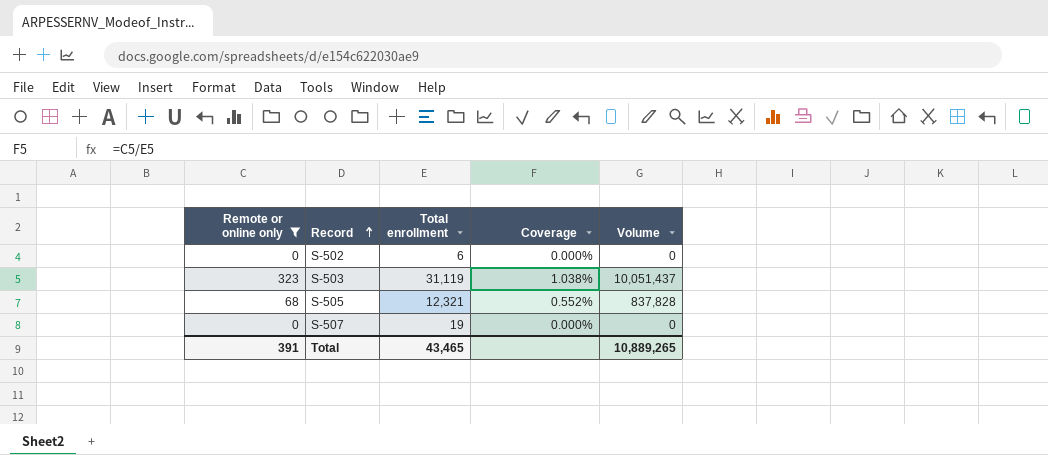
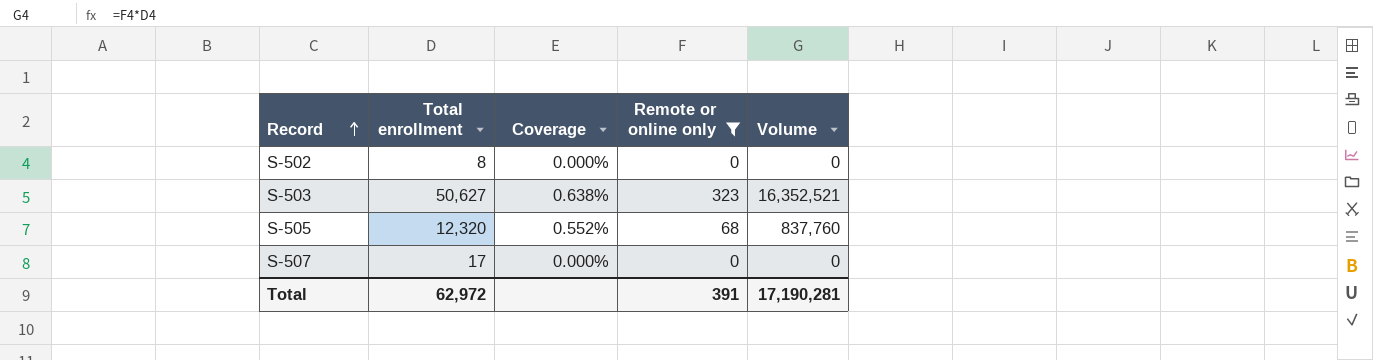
column Remote or online only | position: 1 -> 4
S-502 | Total enrollment: 6 -> 8
S-503 | Total enrollment: 31,119 -> 50,627
S-503 | Coverage: 1.038% -> 0.638%
S-503 | Volume: 10,051,437 -> 16,352,521
S-505 | Total enrollment: 12,321 -> 12,320
S-505 | Volume: 837,828 -> 837,760
S-507 | Total enrollment: 19 -> 17
Total | Total enrollment: 43,465 -> 62,972
Total | Volume: 10,889,265 -> 17,190,281

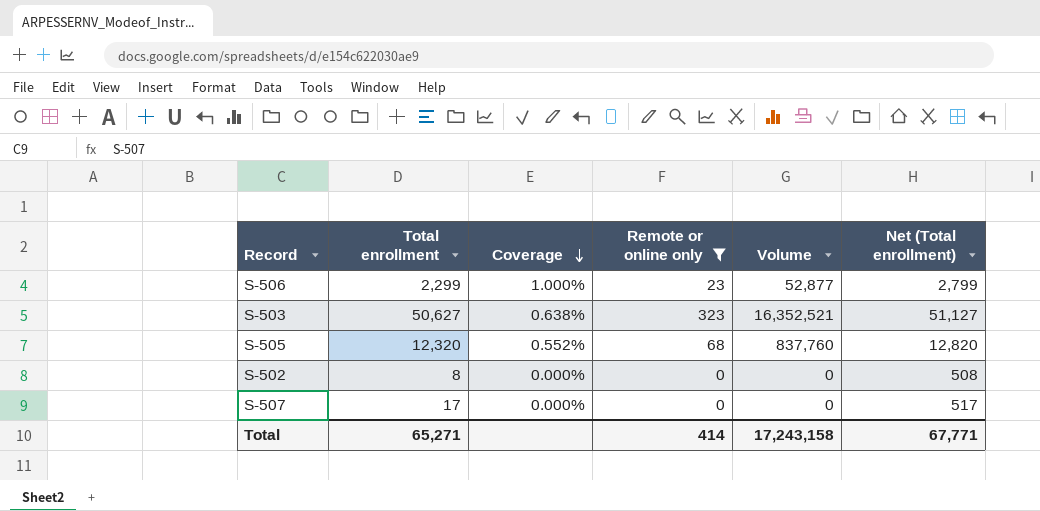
row order: Record ascending -> Coverage descending
column Net (Total enrollment) | formula: none -> [Total enrollment] + 500
row S-506: none -> 2,299 | 1.000% | 23 | 52,877 | 2,799
Total | Total enrollment: 62,972 -> 65,271
Total | Remote or online only: 391 -> 414
Total | Volume: 17,190,281 -> 17,243,158

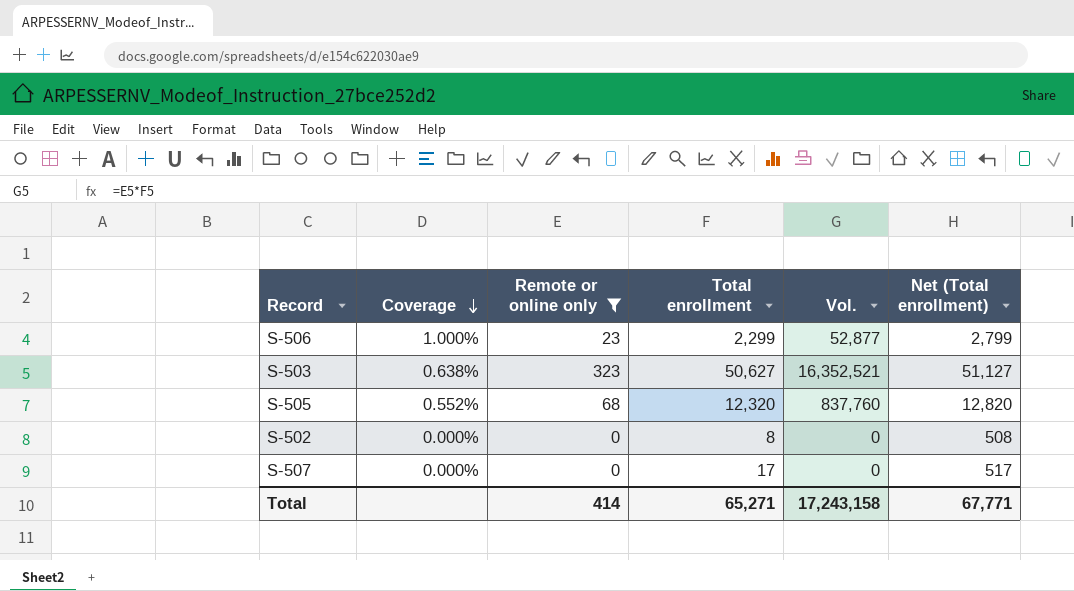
column Total enrollment | position: 2 -> 4
column name: Volume -> Vol.

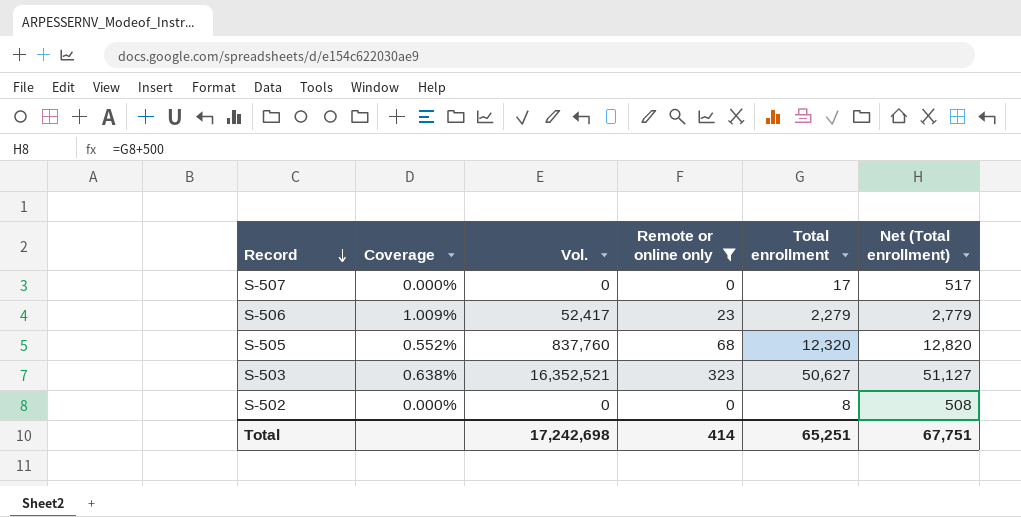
row order: Coverage descending -> Record descending
column Vol. | position: 5 -> 3
S-506 | Coverage: 1.000% -> 1.009%
S-506 | Vol.: 52,877 -> 52,417
S-506 | Total enrollment: 2,299 -> 2,279
S-506 | Net (Total enrollment): 2,799 -> 2,779
Total | Vol.: 17,243,158 -> 17,242,698
Total | Total enrollment: 65,271 -> 65,251
Total | Net (Total enrollment): 67,771 -> 67,751

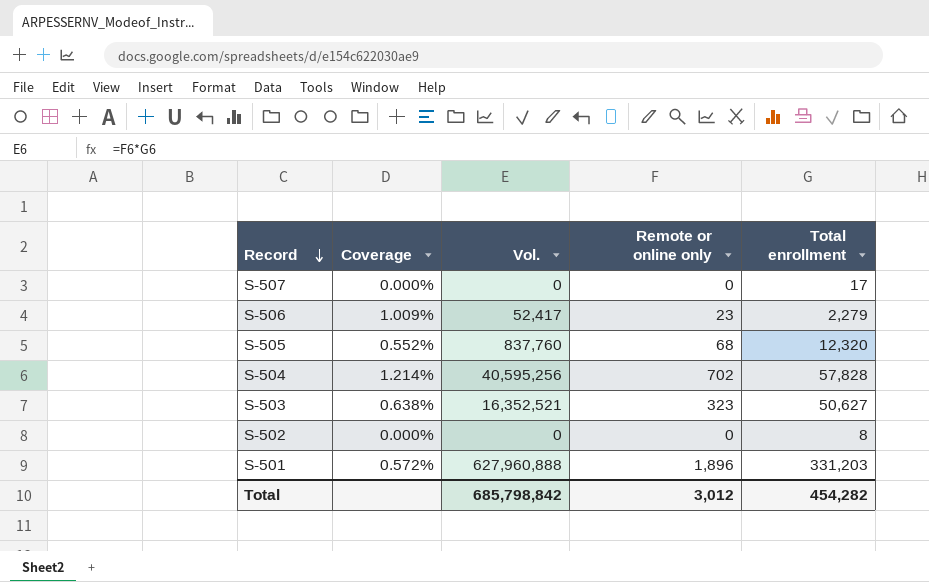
filter: Remote or online only <= 323 -> none
column Net (Total enrollment) | formula: [Total enrollment] + 500 -> none
Total | Vol.: 17,242,698 -> 685,798,842
Total | Remote or online only: 414 -> 3,012
Total | Total enrollment: 65,251 -> 454,282

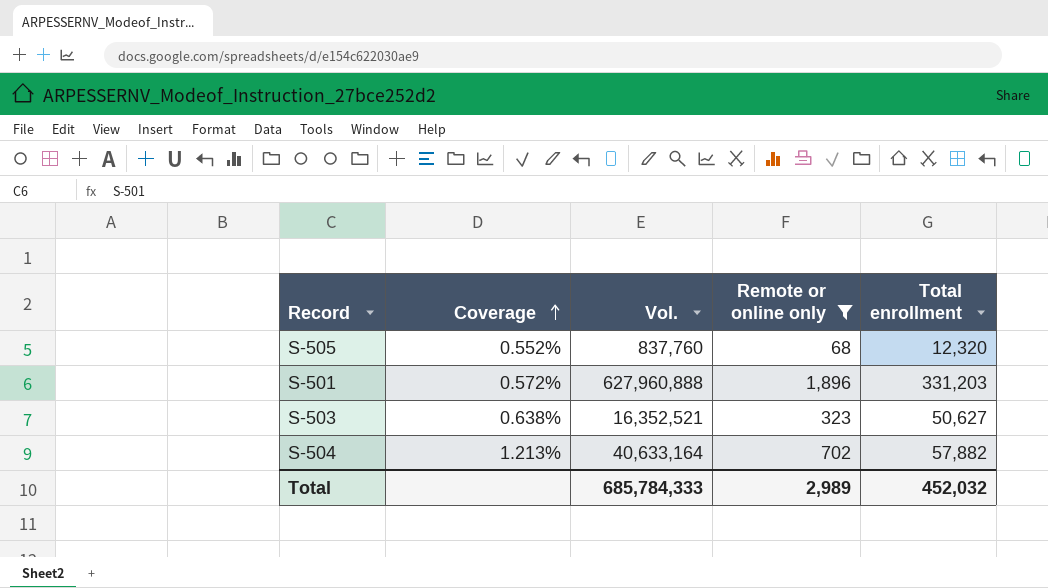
filter: none -> Remote or online only >= 68
row order: Record descending -> Coverage ascending
S-504 | Coverage: 1.214% -> 1.213%
S-504 | Vol.: 40,595,256 -> 40,633,164
S-504 | Total enrollment: 57,828 -> 57,882
Total | Vol.: 685,798,842 -> 685,784,333
Total | Remote or online only: 3,012 -> 2,989
Total | Total enrollment: 454,282 -> 452,032

